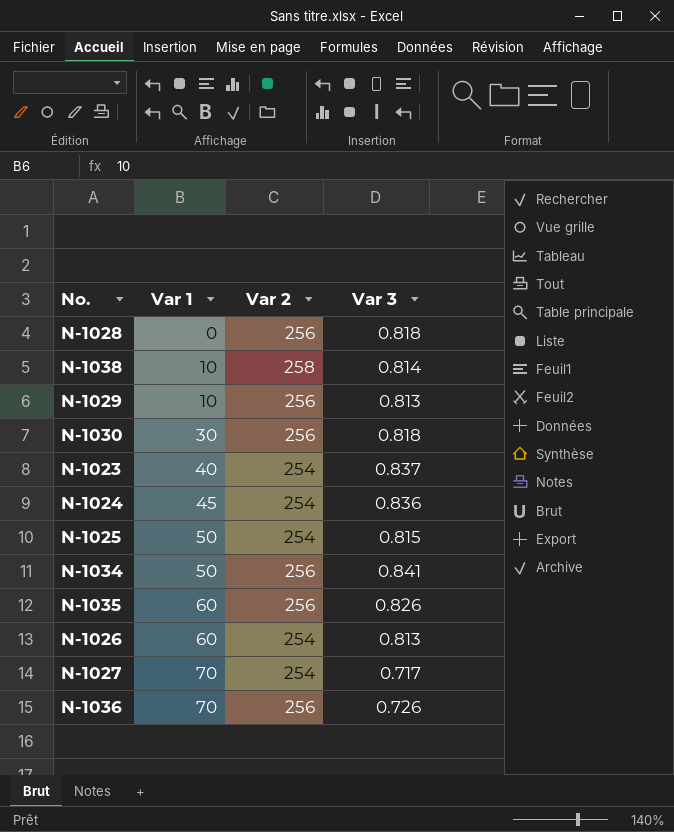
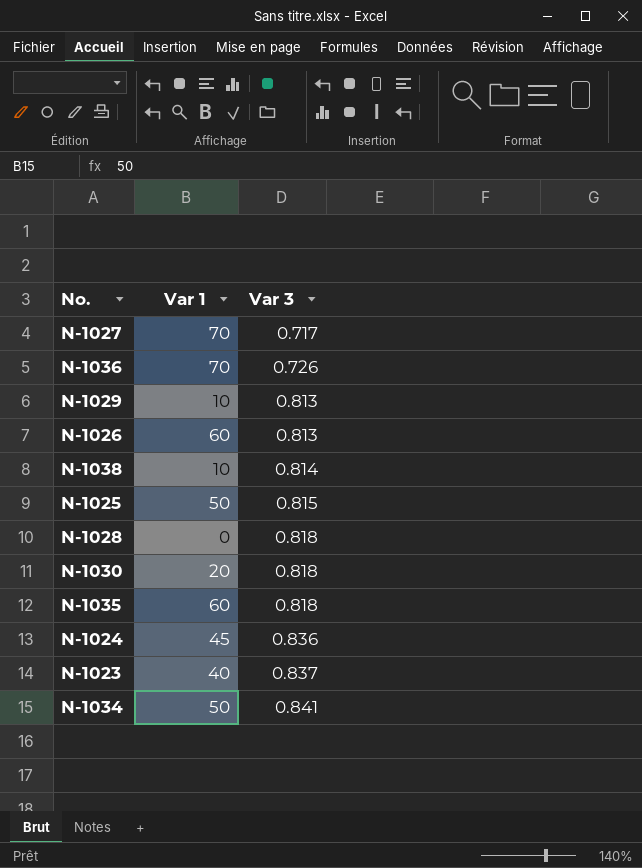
row order: Var 1 ascending -> Var 3 ascending
column Var 2 | position: 3 -> none
N-1030 | Var 1: 30 -> 20
N-1035 | Var 3: 0.826 -> 0.818

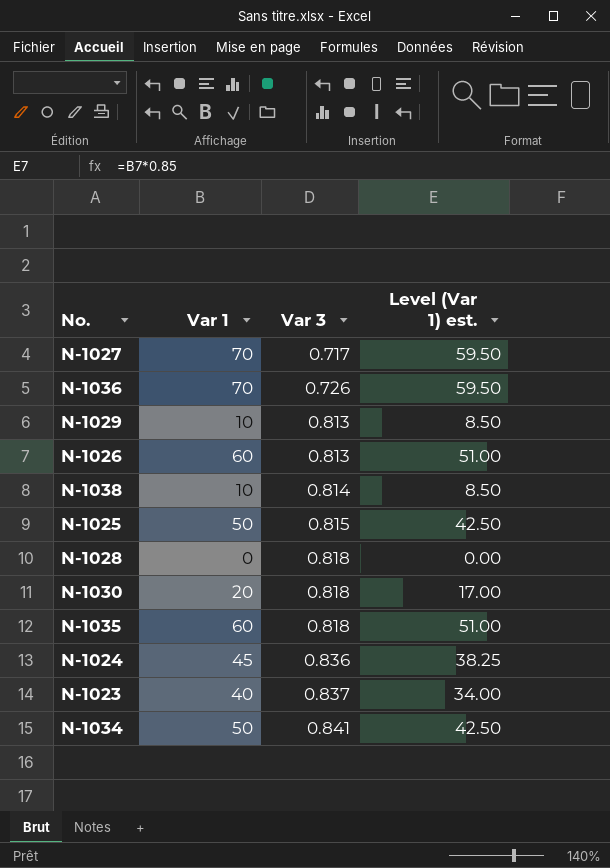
column Level (Var 1) est. | formula: none -> [Var 1] * 0.85

